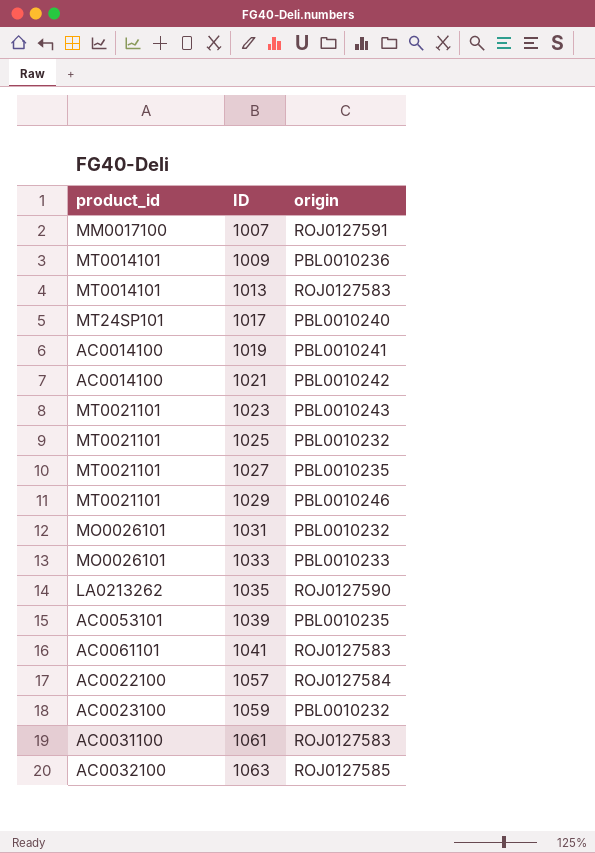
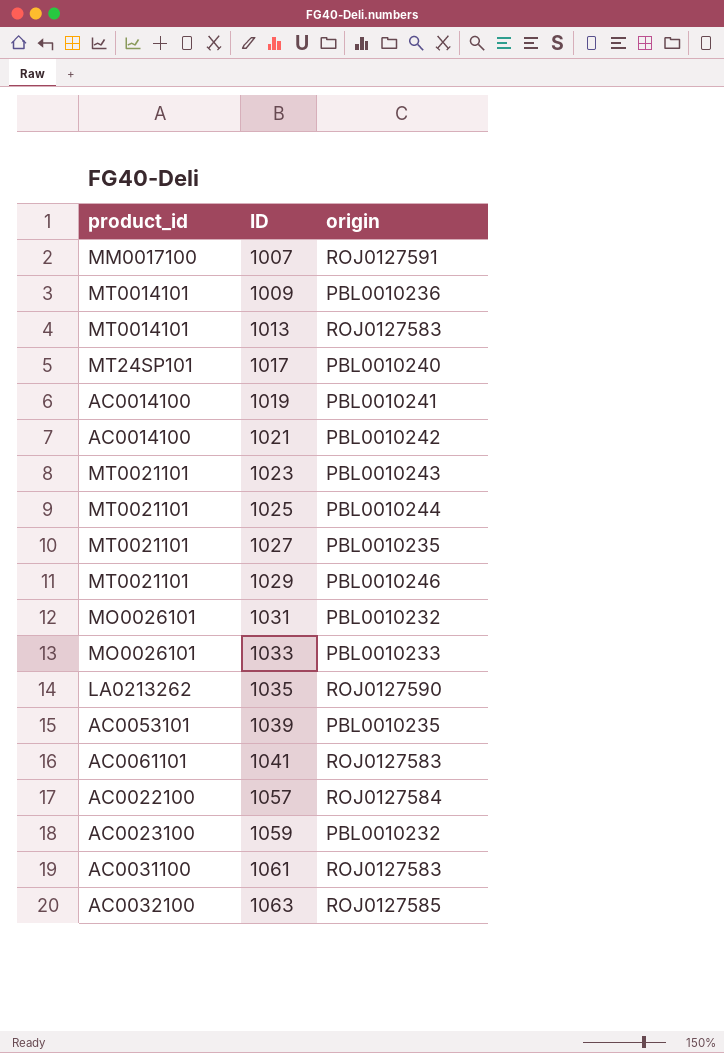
1025 | origin: PBL0010232 -> PBL0010244

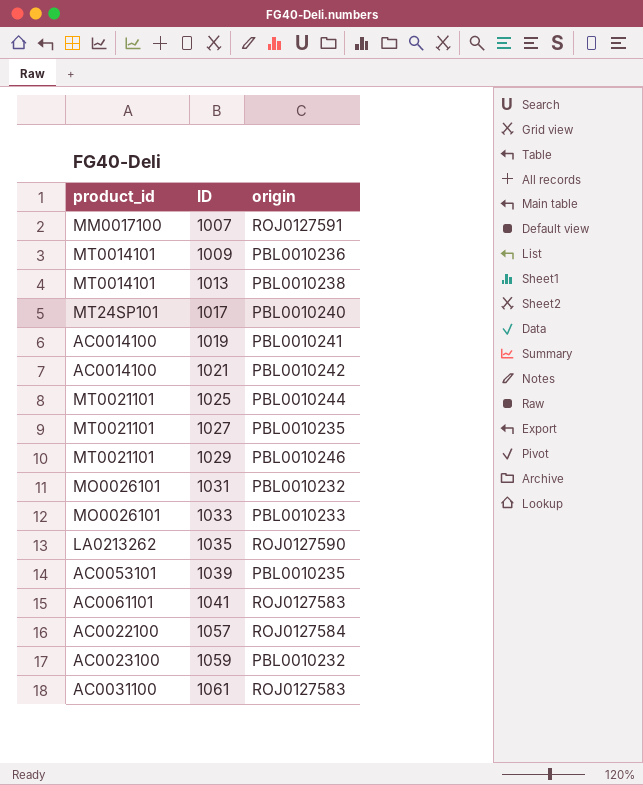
row 1023: MT0021101 | PBL0010243 -> none
row 1063: AC0032100 | ROJ0127585 -> none
1013 | origin: ROJ0127583 -> PBL0010238

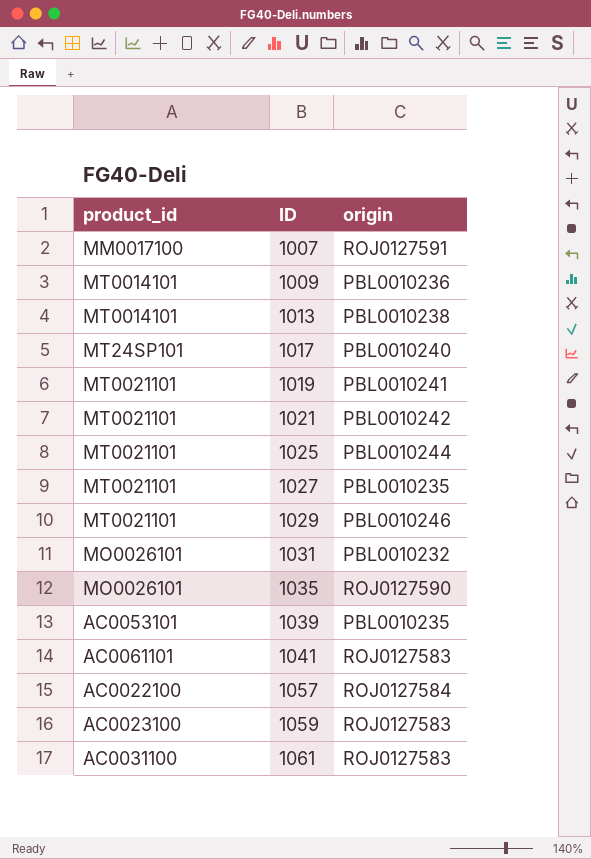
row 1033: MO0026101 | PBL0010233 -> none
1019 | product_id: AC0014100 -> MT0021101
1021 | product_id: AC0014100 -> MT0021101
1035 | product_id: LA0213262 -> MO0026101
1059 | origin: PBL0010232 -> ROJ0127583

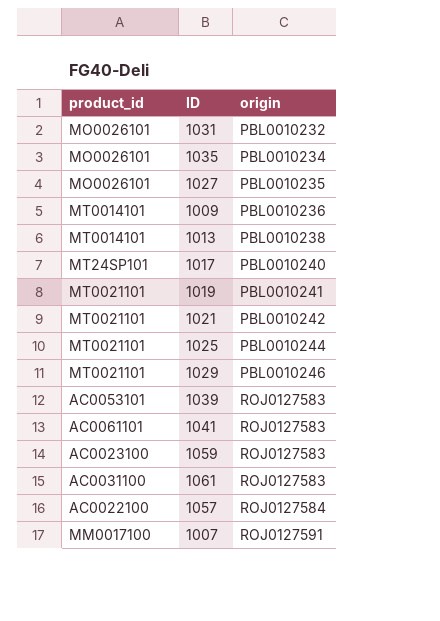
row order: ID ascending -> origin ascending
1035 | origin: ROJ0127590 -> PBL0010234
1027 | product_id: MT0021101 -> MO0026101
1039 | origin: PBL0010235 -> ROJ0127583

